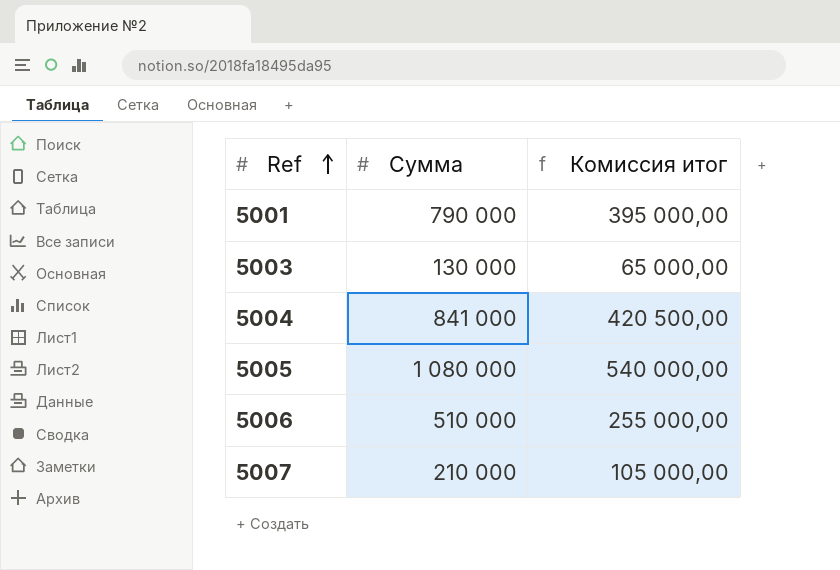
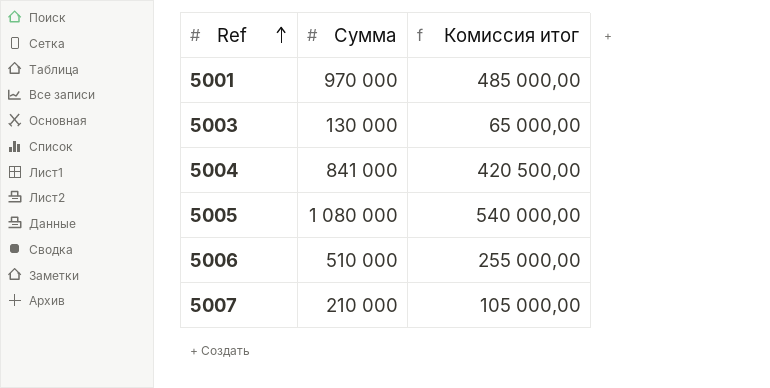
5001 | Сумма: 790 000 -> 970 000
5001 | Комиссия итог: 395 000,00 -> 485 000,00

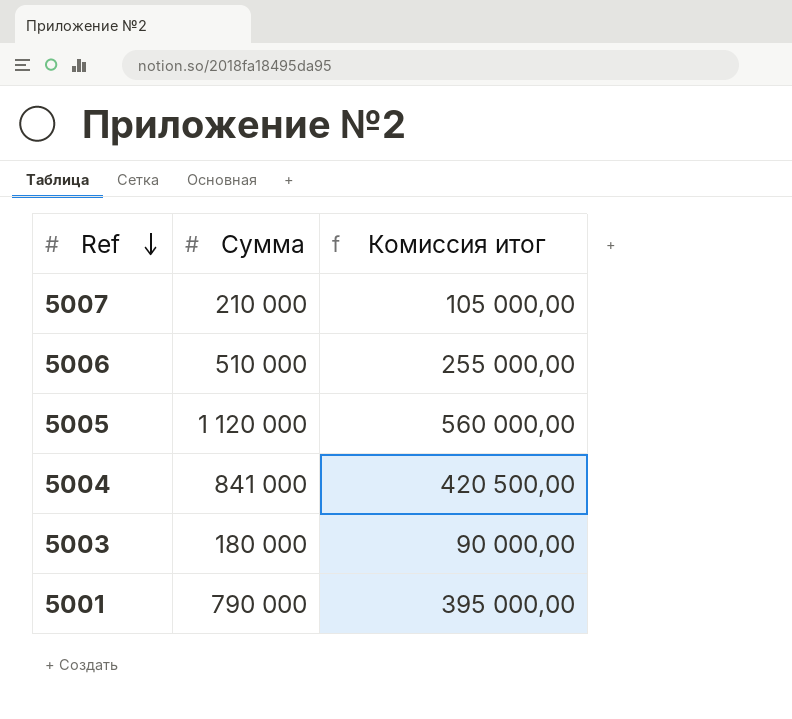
row order: Ref ascending -> Ref descending
5005 | Сумма: 1 080 000 -> 1 120 000
5005 | Комиссия итог: 540 000,00 -> 560 000,00
5003 | Сумма: 130 000 -> 180 000
5003 | Комиссия итог: 65 000,00 -> 90 000,00
5001 | Сумма: 970 000 -> 790 000
5001 | Комиссия итог: 485 000,00 -> 395 000,00

